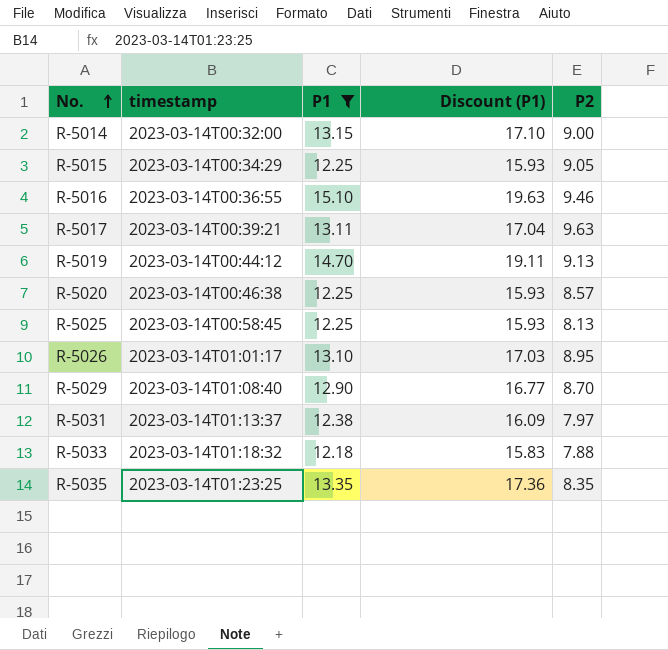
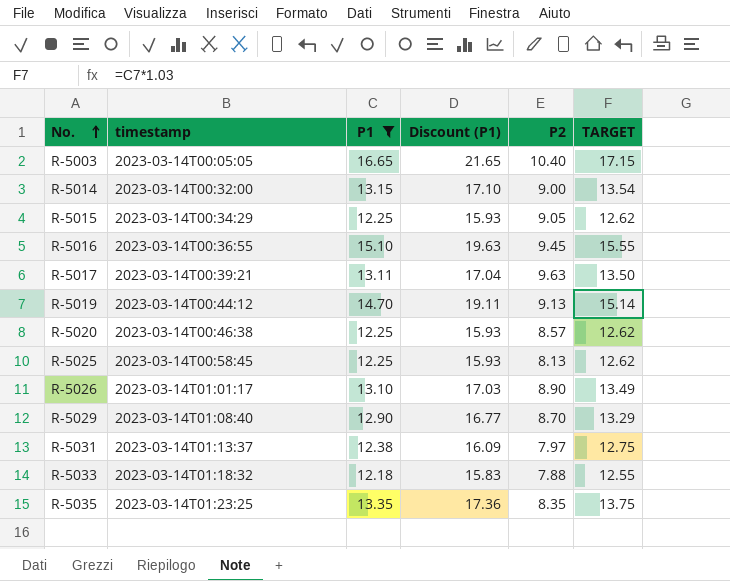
column TARGET | formula: none -> [P1] * 1.03
row R-5003: none -> 2023-03-14T00:05:05 | 16.65 | 21.65 | 10.40 | 17.15
R-5016 | P2: 9.46 -> 9.45
R-5026 | P2: 8.95 -> 8.90

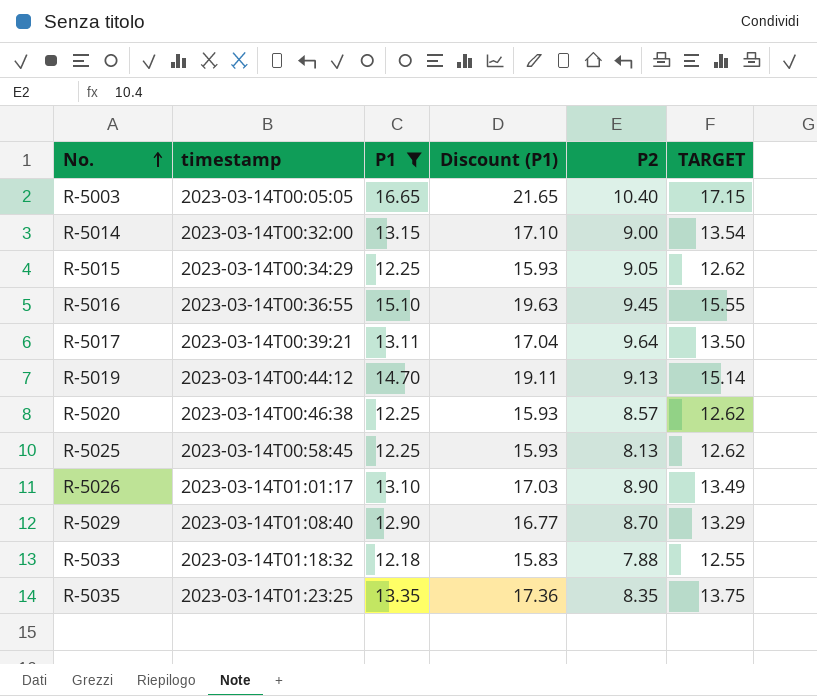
row R-5031: 2023-03-14T01:13:37 | 12.38 | 16.09 | 7.97 | 12.75 -> none
R-5017 | P2: 9.63 -> 9.64

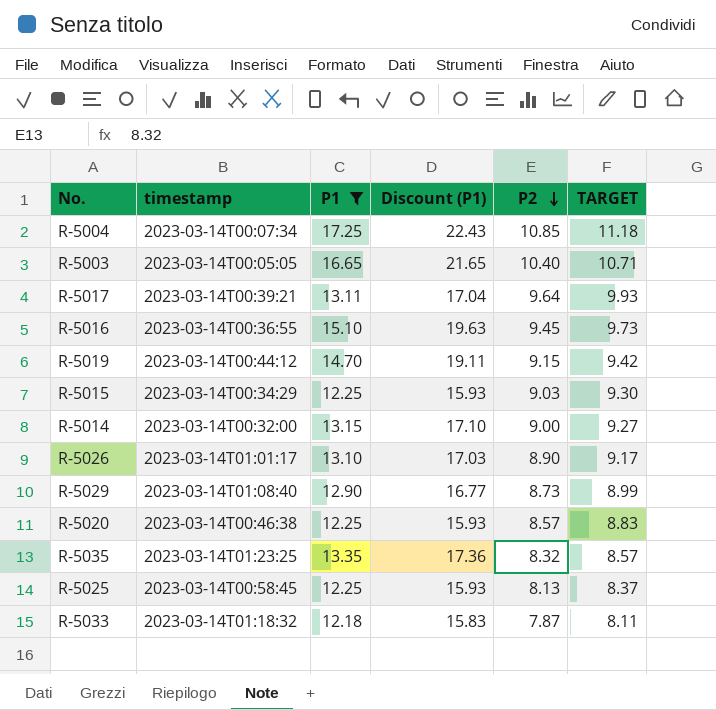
row order: No. ascending -> P2 descending
column TARGET | formula: [P1] * 1.03 -> [P2] * 1.03
row R-5004: none -> 2023-03-14T00:07:34 | 17.25 | 22.43 | 10.85 | 11.18
R-5019 | P2: 9.13 -> 9.15
R-5015 | P2: 9.05 -> 9.03
R-5029 | P2: 8.70 -> 8.73
R-5035 | P2: 8.35 -> 8.32
R-5033 | P2: 7.88 -> 7.87

